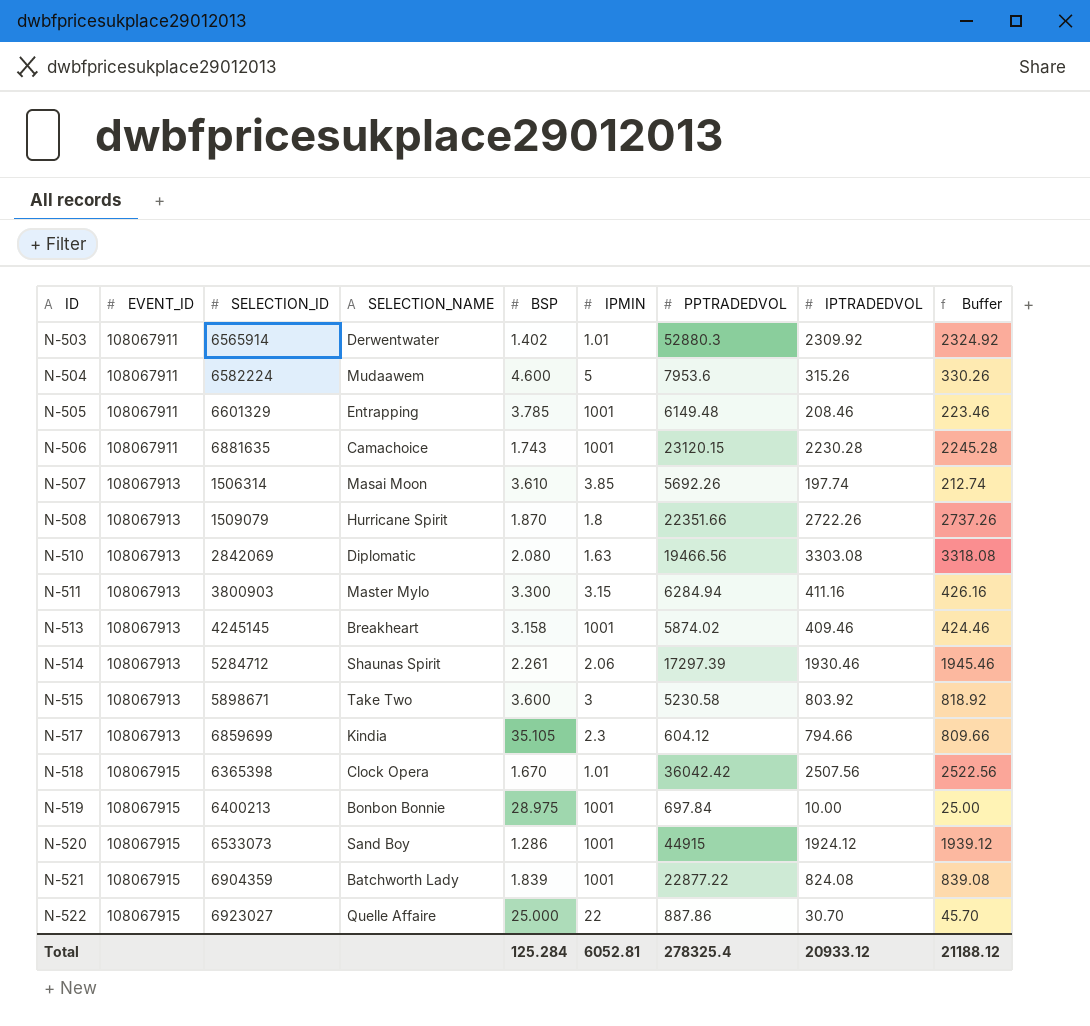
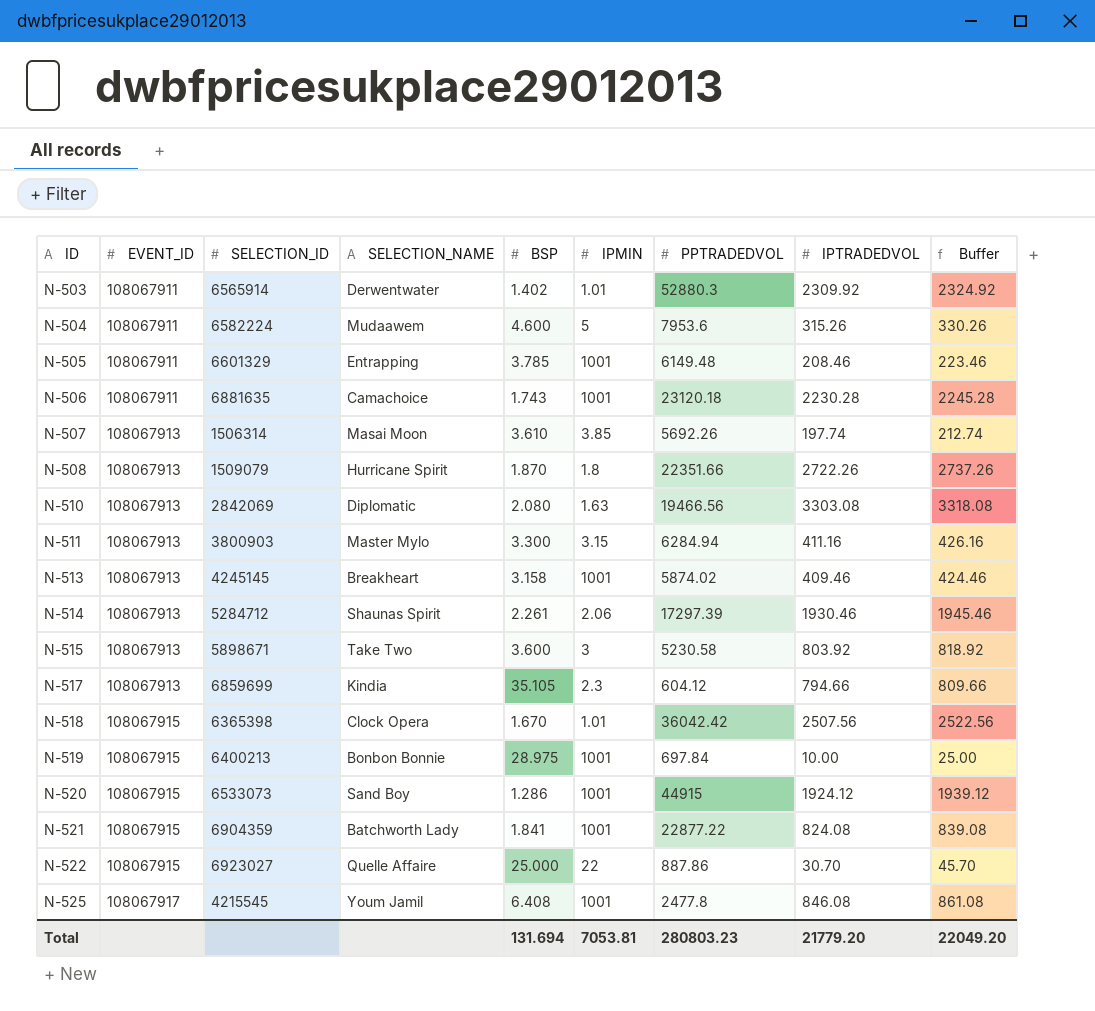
N-506 | PPTRADEDVOL: 23120.15 -> 23120.18
N-521 | BSP: 1.839 -> 1.841
row N-525: none -> 108067917 | 4215545 | Youm Jamil | 6.408 | 1001 | 2477.8 | 846.08 | 861.08
Total | BSP: 125.284 -> 131.694
Total | IPMIN: 6052.81 -> 7053.81
Total | PPTRADEDVOL: 278325.4 -> 280803.23
Total | IPTRADEDVOL: 20933.12 -> 21779.20
Total | Buffer: 21188.12 -> 22049.20

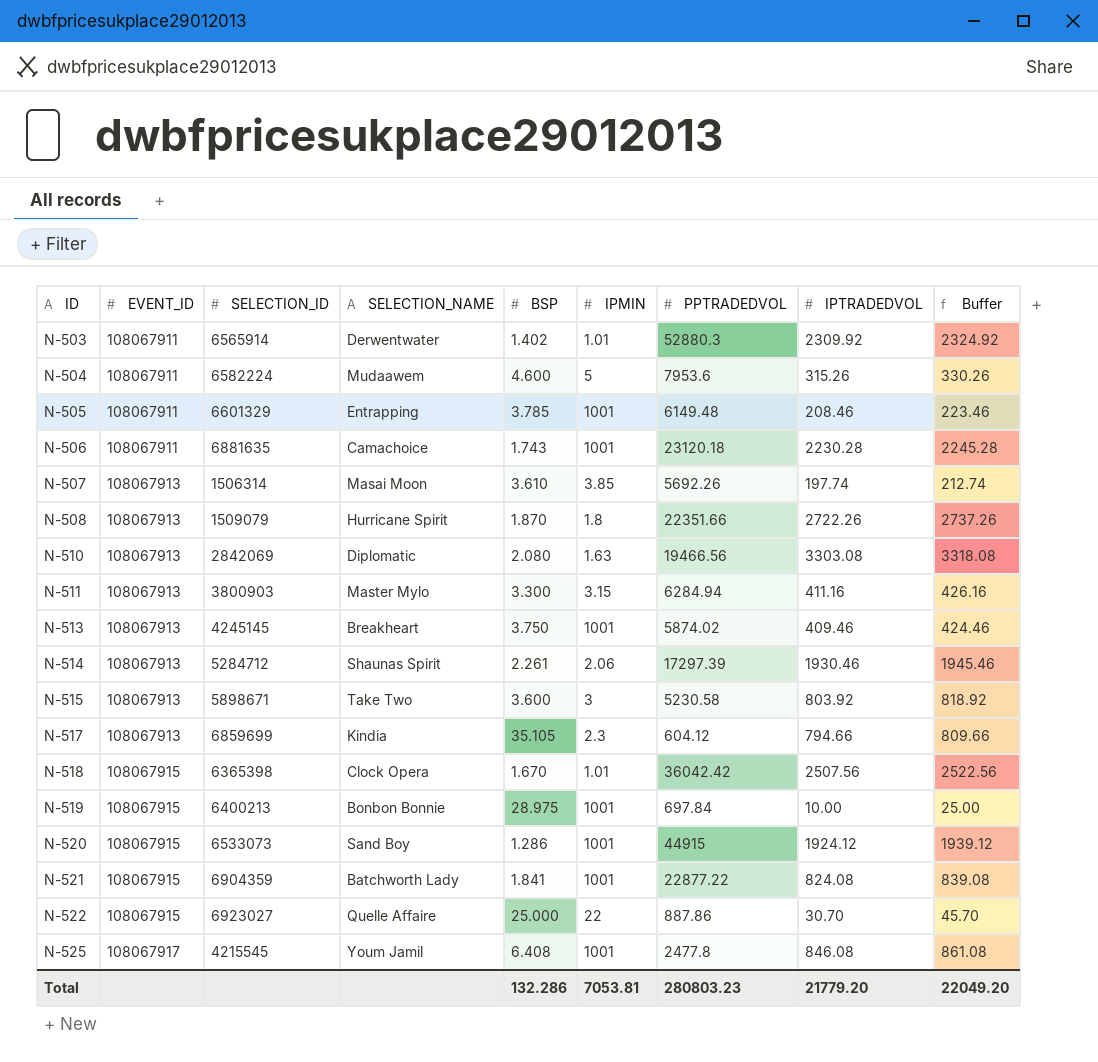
N-513 | BSP: 3.158 -> 3.750
Total | BSP: 131.694 -> 132.286

